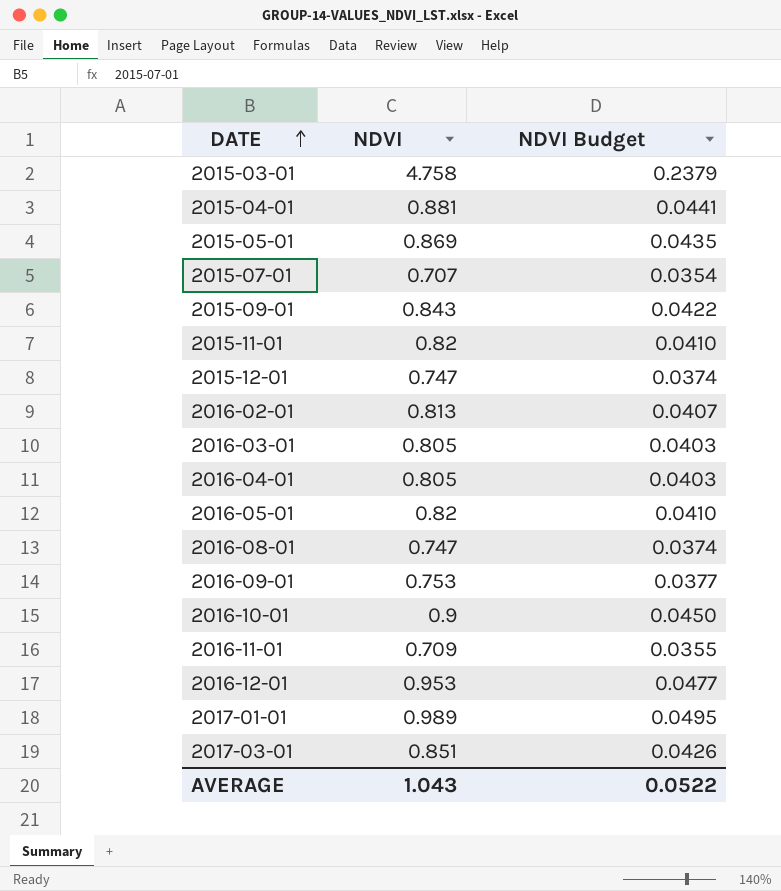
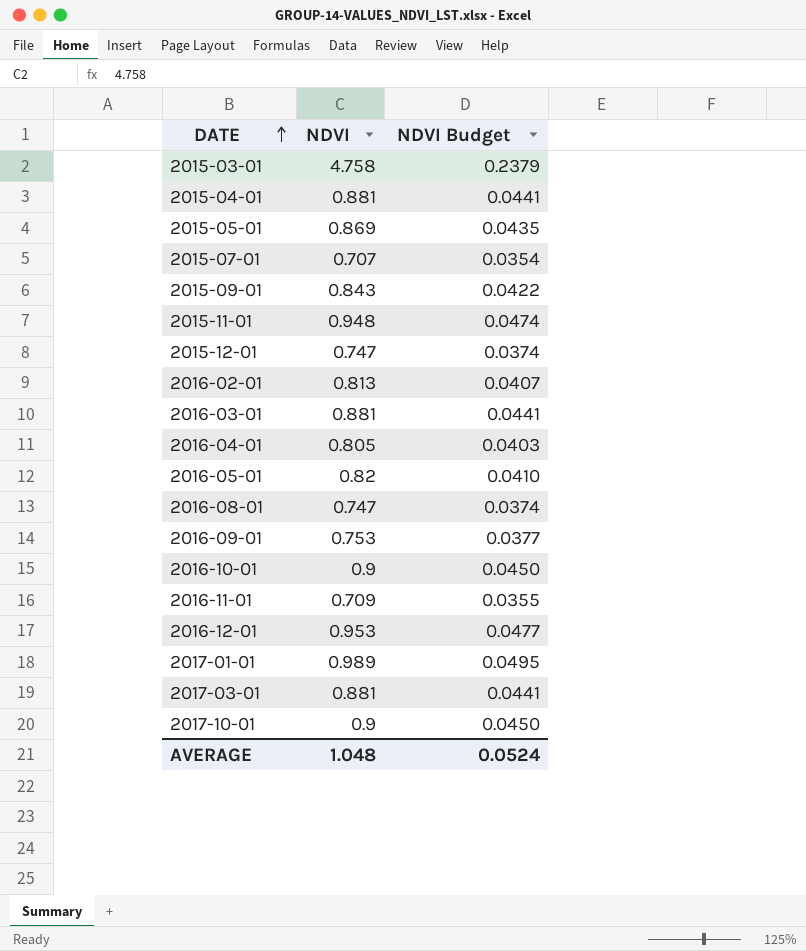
2015-11-01 | NDVI: 0.82 -> 0.948
2015-11-01 | NDVI Budget: 0.0410 -> 0.0474
2016-03-01 | NDVI: 0.805 -> 0.881
2016-03-01 | NDVI Budget: 0.0403 -> 0.0441
2017-03-01 | NDVI: 0.851 -> 0.881
2017-03-01 | NDVI Budget: 0.0426 -> 0.0441
row 2017-10-01: none -> 0.9 | 0.0450
AVERAGE | NDVI: 1.043 -> 1.048
AVERAGE | NDVI Budget: 0.0522 -> 0.0524

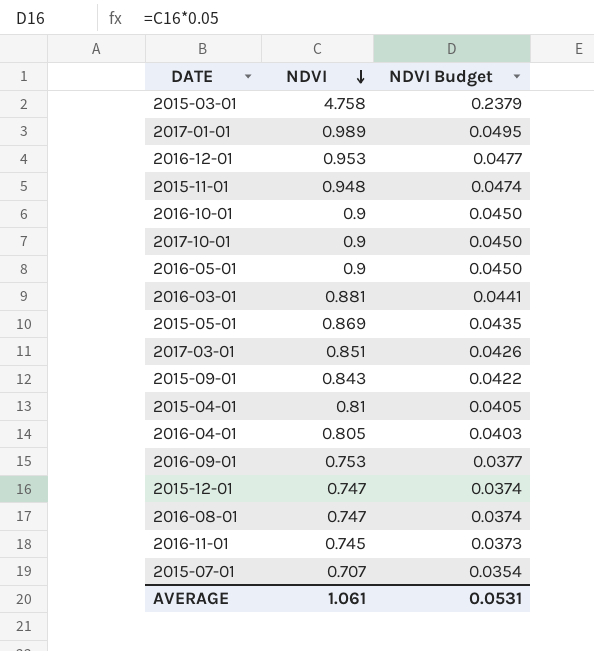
row order: DATE ascending -> NDVI descending
row 2016-02-01: 0.813 | 0.0407 -> none
2016-05-01 | NDVI: 0.82 -> 0.9
2016-05-01 | NDVI Budget: 0.0410 -> 0.0450
2017-03-01 | NDVI: 0.881 -> 0.851
2017-03-01 | NDVI Budget: 0.0441 -> 0.0426
2015-04-01 | NDVI: 0.881 -> 0.81
2015-04-01 | NDVI Budget: 0.0441 -> 0.0405
2016-11-01 | NDVI: 0.709 -> 0.745
2016-11-01 | NDVI Budget: 0.0355 -> 0.0373
AVERAGE | NDVI: 1.048 -> 1.061
AVERAGE | NDVI Budget: 0.0524 -> 0.0531

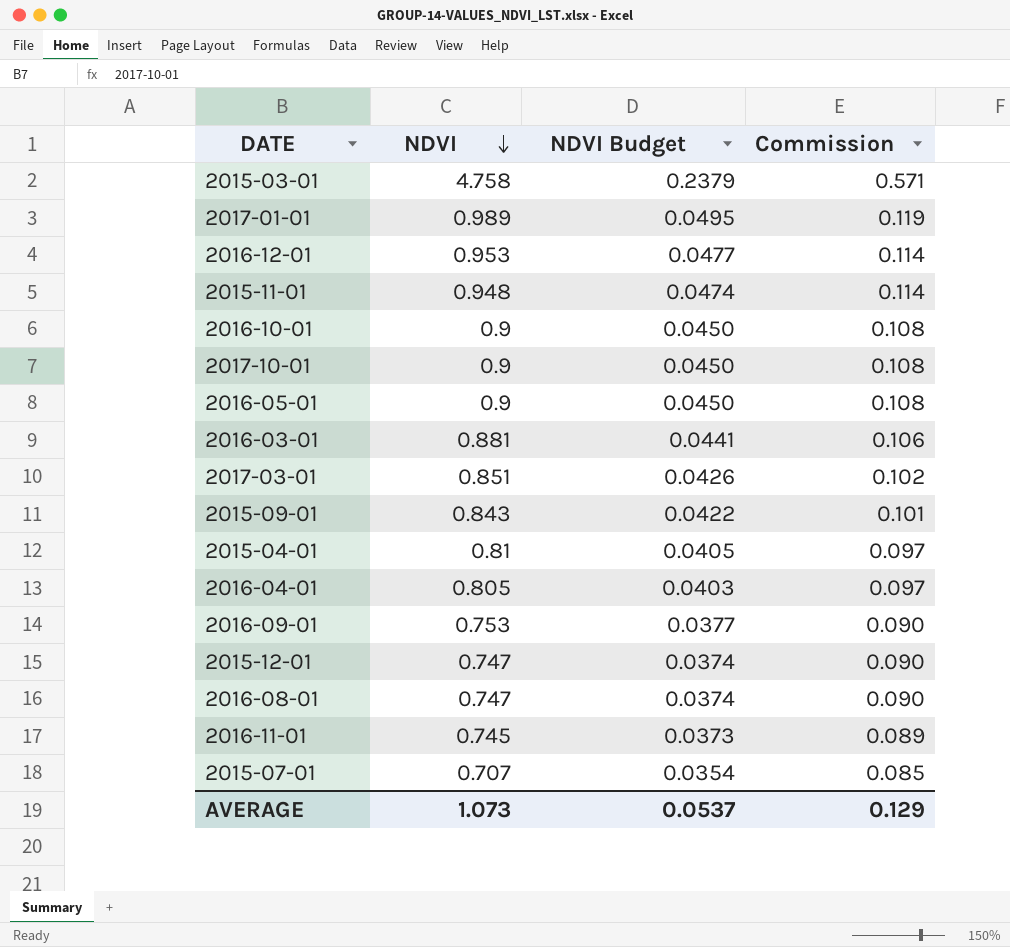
column Commission | formula: none -> [NDVI] * 0.12
row 2015-05-01: 0.869 | 0.0435 -> none
AVERAGE | NDVI: 1.061 -> 1.073
AVERAGE | NDVI Budget: 0.0531 -> 0.0537

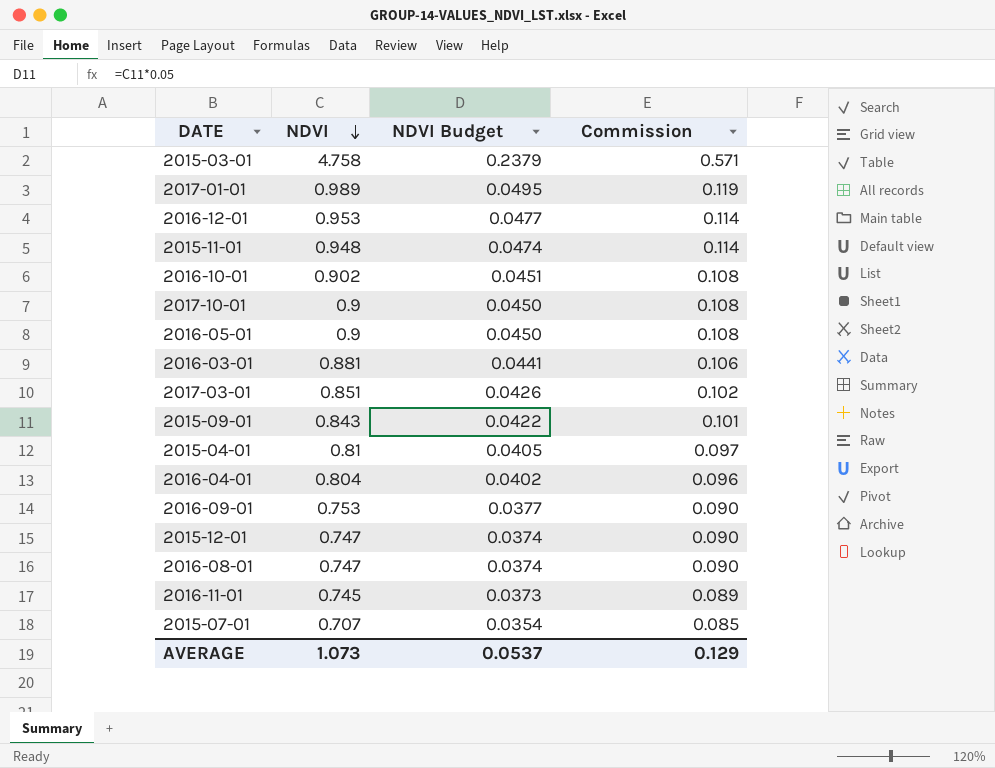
2016-10-01 | NDVI: 0.9 -> 0.902
2016-10-01 | NDVI Budget: 0.0450 -> 0.0451
2016-04-01 | NDVI: 0.805 -> 0.804
2016-04-01 | NDVI Budget: 0.0403 -> 0.0402
2016-04-01 | Commission: 0.097 -> 0.096

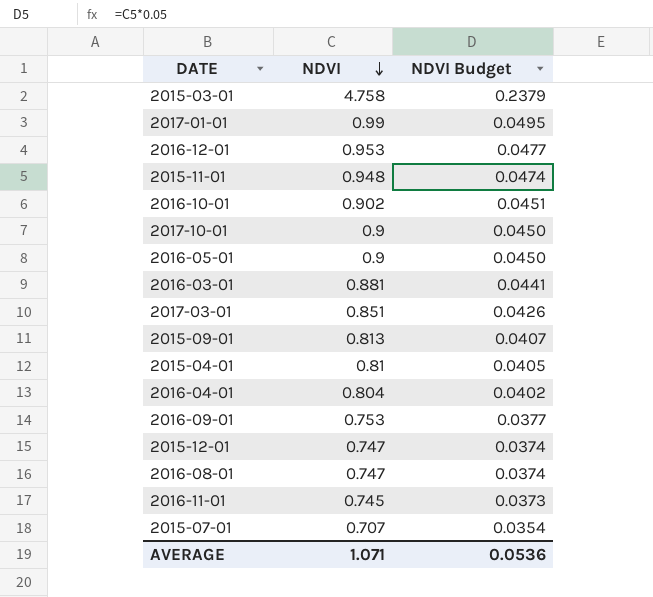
column Commission | formula: [NDVI] * 0.12 -> none
2017-01-01 | NDVI: 0.989 -> 0.99
2015-09-01 | NDVI: 0.843 -> 0.813
2015-09-01 | NDVI Budget: 0.0422 -> 0.0407
AVERAGE | NDVI: 1.073 -> 1.071
AVERAGE | NDVI Budget: 0.0537 -> 0.0536

